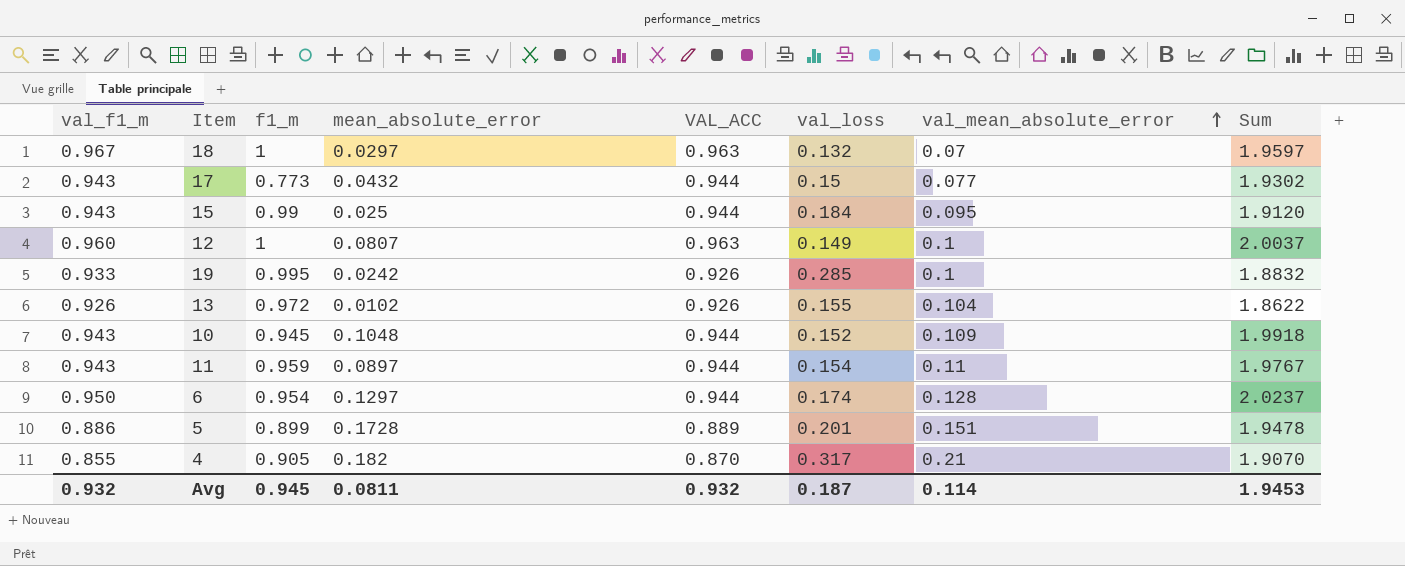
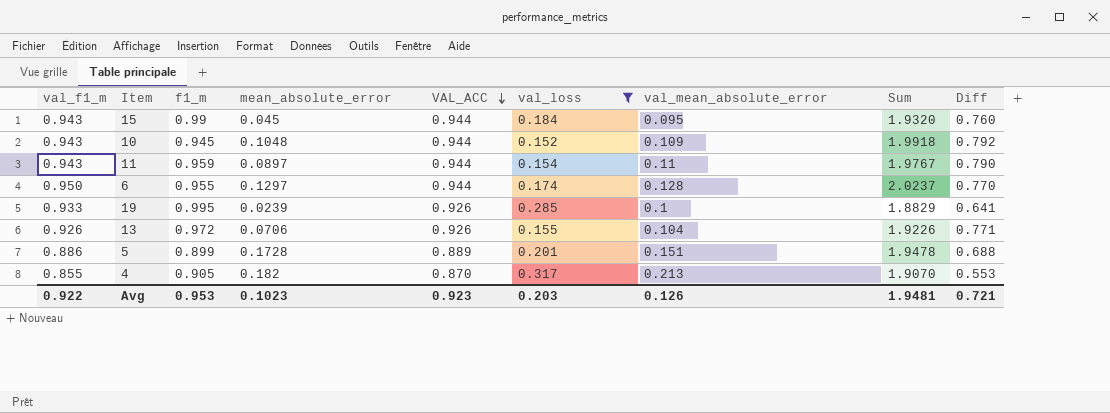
filter: none -> val_loss >= 0.152
row order: val_mean_absolute_error ascending -> VAL_ACC descending
column Diff | formula: none -> [VAL_ACC] - [val_loss]
15 | mean_absolute_error: 0.025 -> 0.045
15 | Sum: 1.9120 -> 1.9320
6 | f1_m: 0.954 -> 0.955
19 | mean_absolute_error: 0.0242 -> 0.0239
19 | Sum: 1.8832 -> 1.8829
13 | mean_absolute_error: 0.0102 -> 0.0706
13 | Sum: 1.8622 -> 1.9226
4 | val_mean_absolute_error: 0.21 -> 0.213
Avg | val_f1_m: 0.932 -> 0.922
Avg | f1_m: 0.945 -> 0.953
Avg | mean_absolute_error: 0.0811 -> 0.1023
Avg | VAL_ACC: 0.932 -> 0.923
Avg | val_loss: 0.187 -> 0.203
Avg | val_mean_absolute_error: 0.114 -> 0.126
Avg | Sum: 1.9453 -> 1.9481

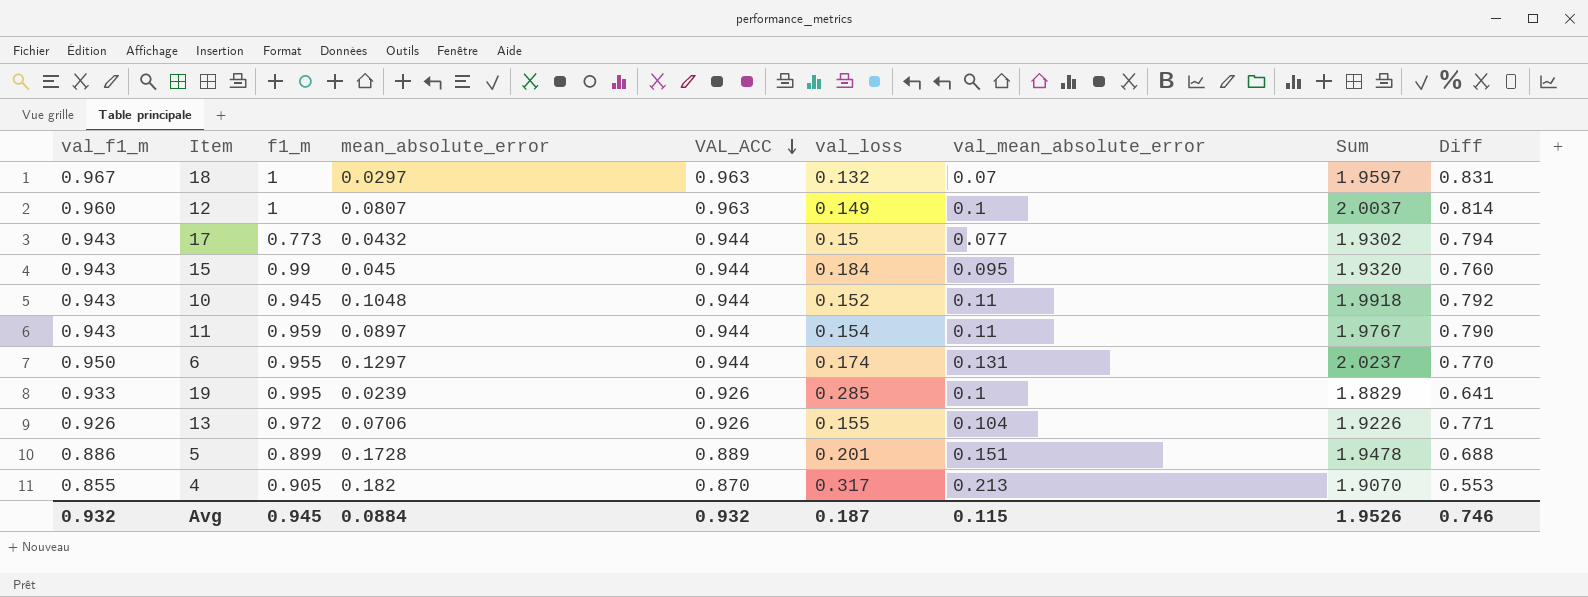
filter: val_loss >= 0.152 -> none
10 | val_mean_absolute_error: 0.109 -> 0.11
6 | val_mean_absolute_error: 0.128 -> 0.131
Avg | val_f1_m: 0.922 -> 0.932
Avg | f1_m: 0.953 -> 0.945
Avg | mean_absolute_error: 0.1023 -> 0.0884
Avg | VAL_ACC: 0.923 -> 0.932
Avg | val_loss: 0.203 -> 0.187
Avg | val_mean_absolute_error: 0.126 -> 0.115
Avg | Sum: 1.9481 -> 1.9526
Avg | Diff: 0.721 -> 0.746

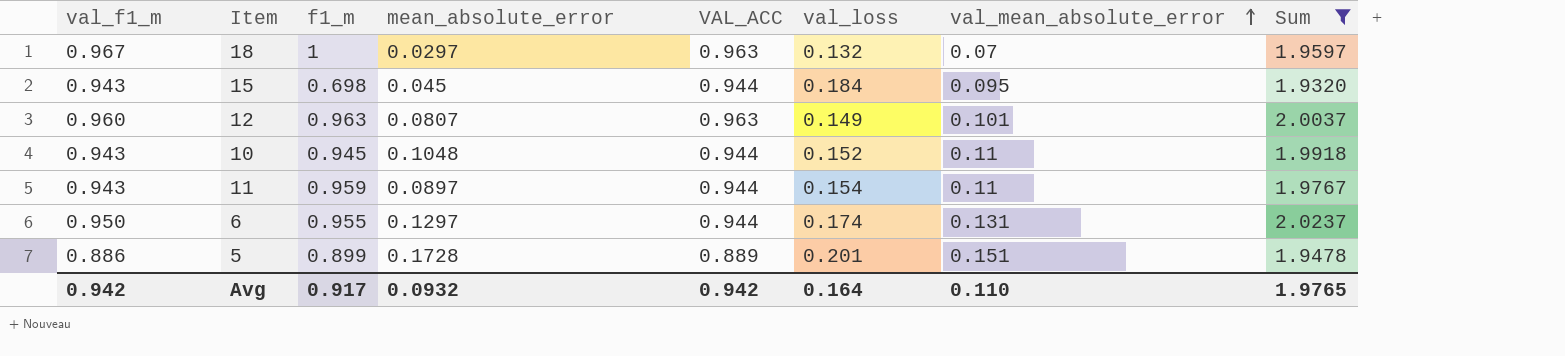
filter: none -> Sum >= 1.9320
row order: VAL_ACC descending -> val_mean_absolute_error ascending
column Diff | formula: [VAL_ACC] - [val_loss] -> none
15 | f1_m: 0.99 -> 0.698
12 | f1_m: 1 -> 0.963
12 | val_mean_absolute_error: 0.1 -> 0.101
Avg | val_f1_m: 0.932 -> 0.942
Avg | f1_m: 0.945 -> 0.917
Avg | mean_absolute_error: 0.0884 -> 0.0932
Avg | VAL_ACC: 0.932 -> 0.942
Avg | val_loss: 0.187 -> 0.164
Avg | val_mean_absolute_error: 0.115 -> 0.110
Avg | Sum: 1.9526 -> 1.9765

